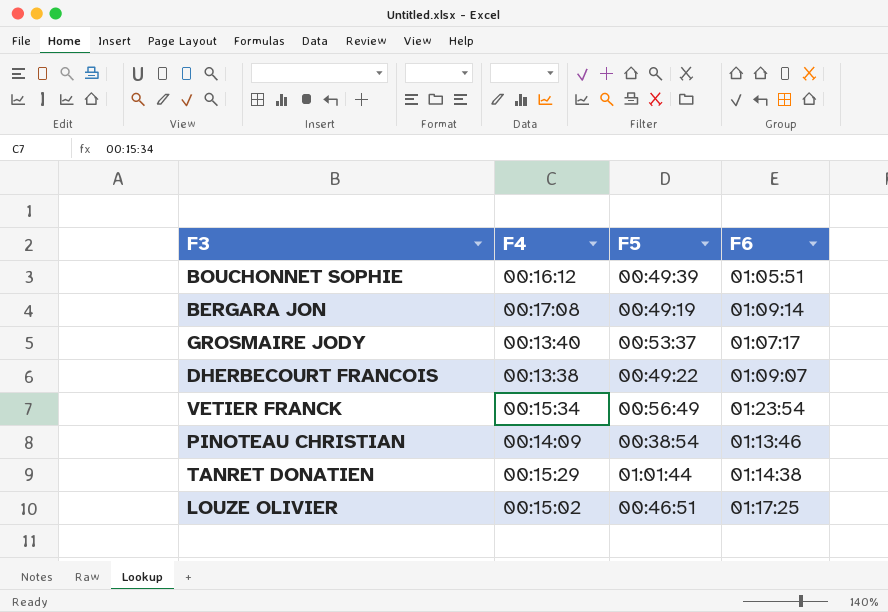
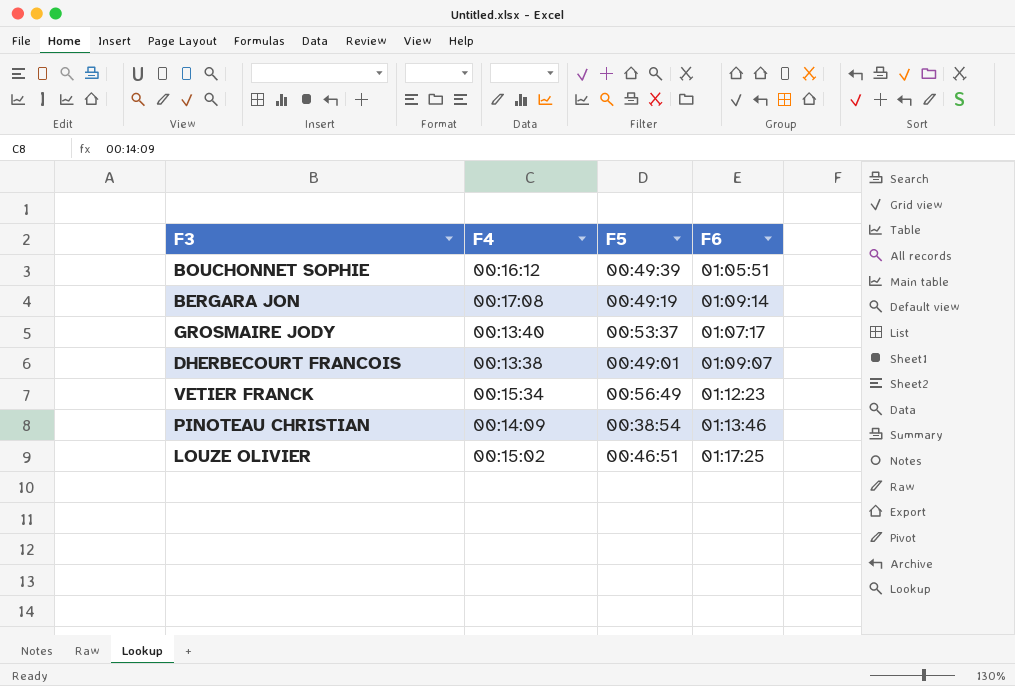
row TANRET DONATIEN: 00:15:29 | 01:01:44 | 01:14:38 -> none
DHERBECOURT FRANCOIS | F5: 00:49:22 -> 00:49:01
VETIER FRANCK | F6: 01:23:54 -> 01:12:23

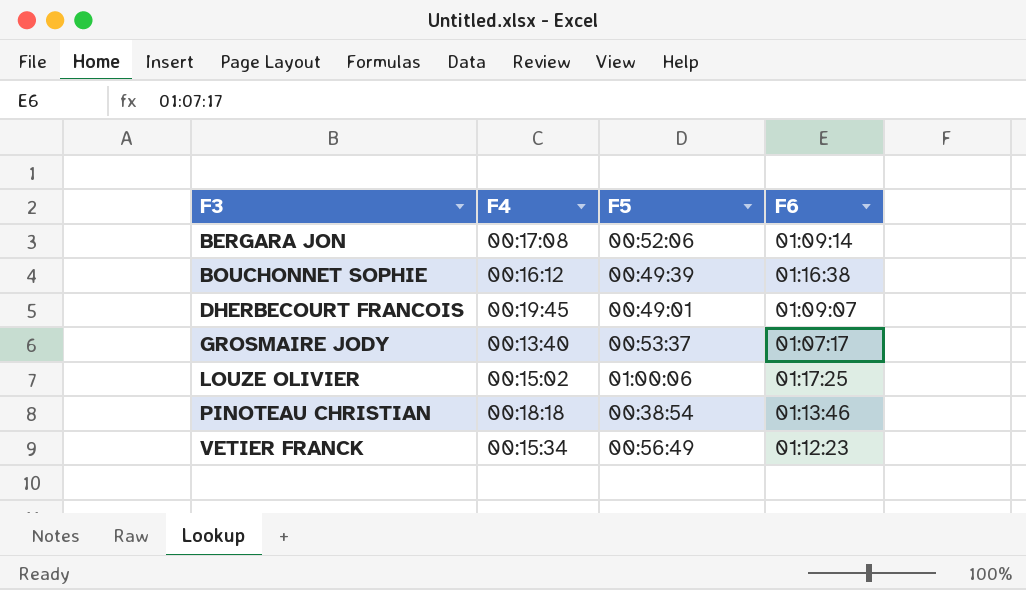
row order: none -> F3 ascending
BERGARA JON | F5: 00:49:19 -> 00:52:06
BOUCHONNET SOPHIE | F6: 01:05:51 -> 01:16:38
DHERBECOURT FRANCOIS | F4: 00:13:38 -> 00:19:45
LOUZE OLIVIER | F5: 00:46:51 -> 01:00:06
PINOTEAU CHRISTIAN | F4: 00:14:09 -> 00:18:18

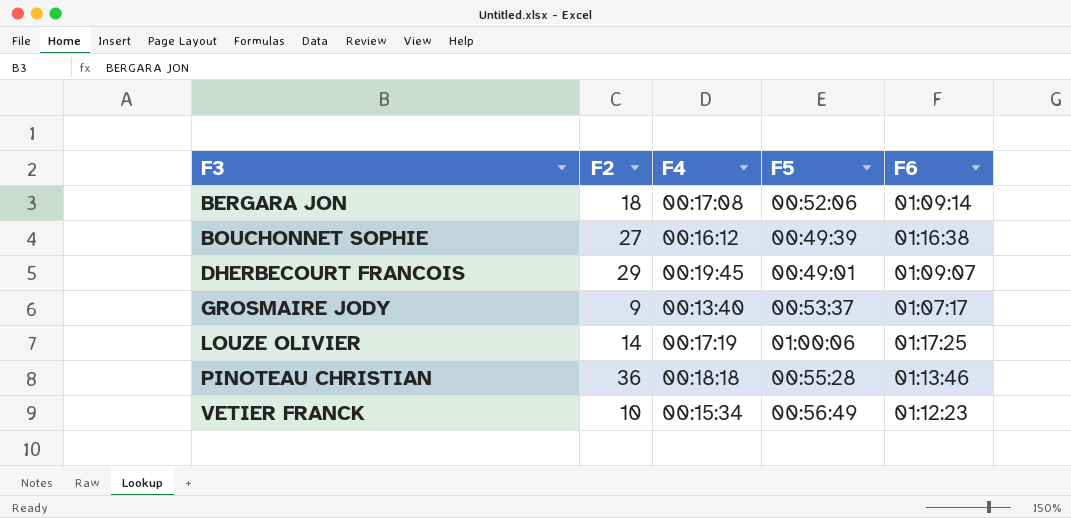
column F2 | position: none -> 2
LOUZE OLIVIER | F4: 00:15:02 -> 00:17:19
PINOTEAU CHRISTIAN | F5: 00:38:54 -> 00:55:28

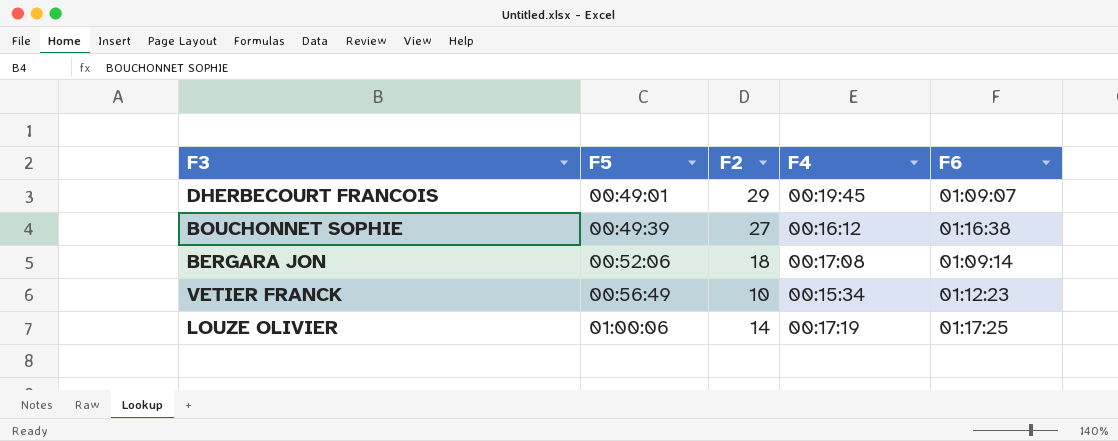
row order: F3 ascending -> F5 ascending
column F5 | position: 4 -> 2
row GROSMAIRE JODY: 9 | 00:13:40 | 00:53:37 | 01:07:17 -> none
row PINOTEAU CHRISTIAN: 36 | 00:18:18 | 00:55:28 | 01:13:46 -> none

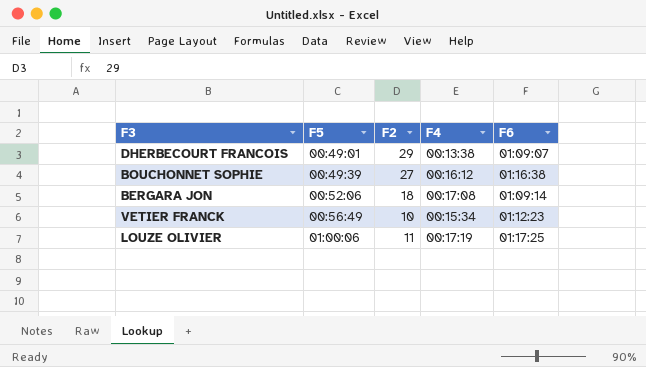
DHERBECOURT FRANCOIS | F4: 00:19:45 -> 00:13:38
LOUZE OLIVIER | F2: 14 -> 11

